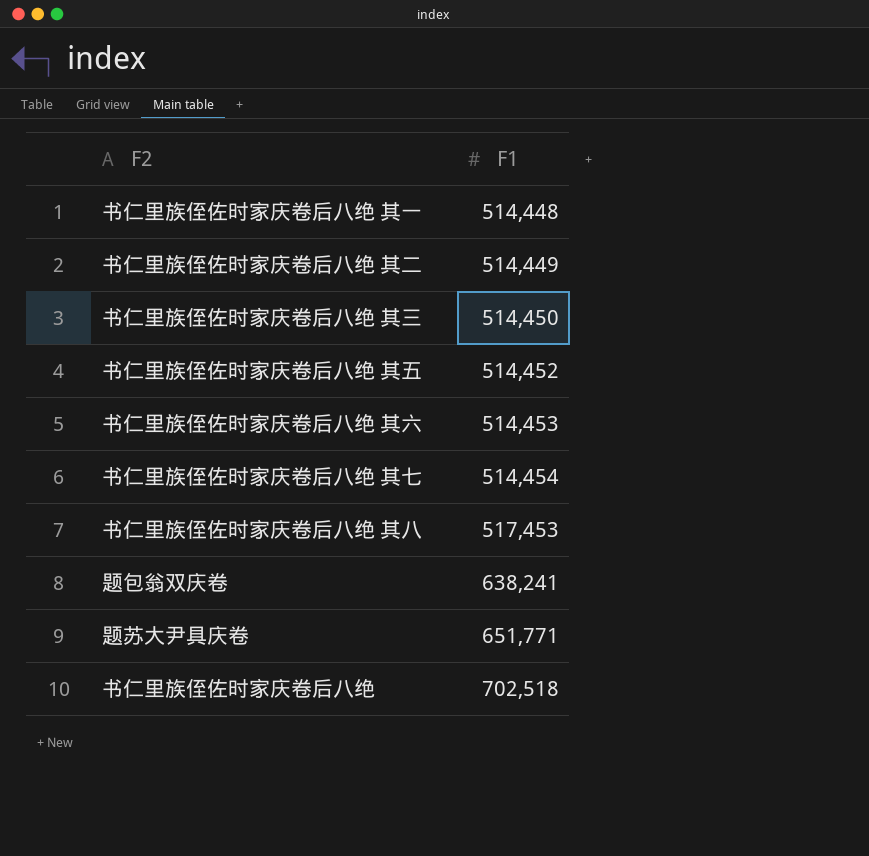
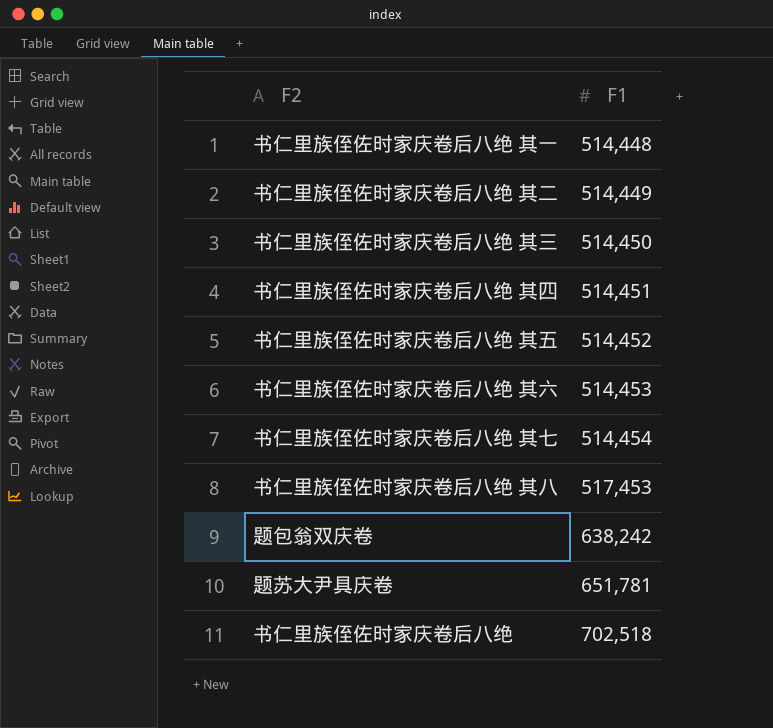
row 书仁里族侄佐时家庆卷后八绝 其四: none -> 514,451
题包翁双庆卷 | F1: 638,241 -> 638,242
题苏大尹具庆卷 | F1: 651,771 -> 651,781

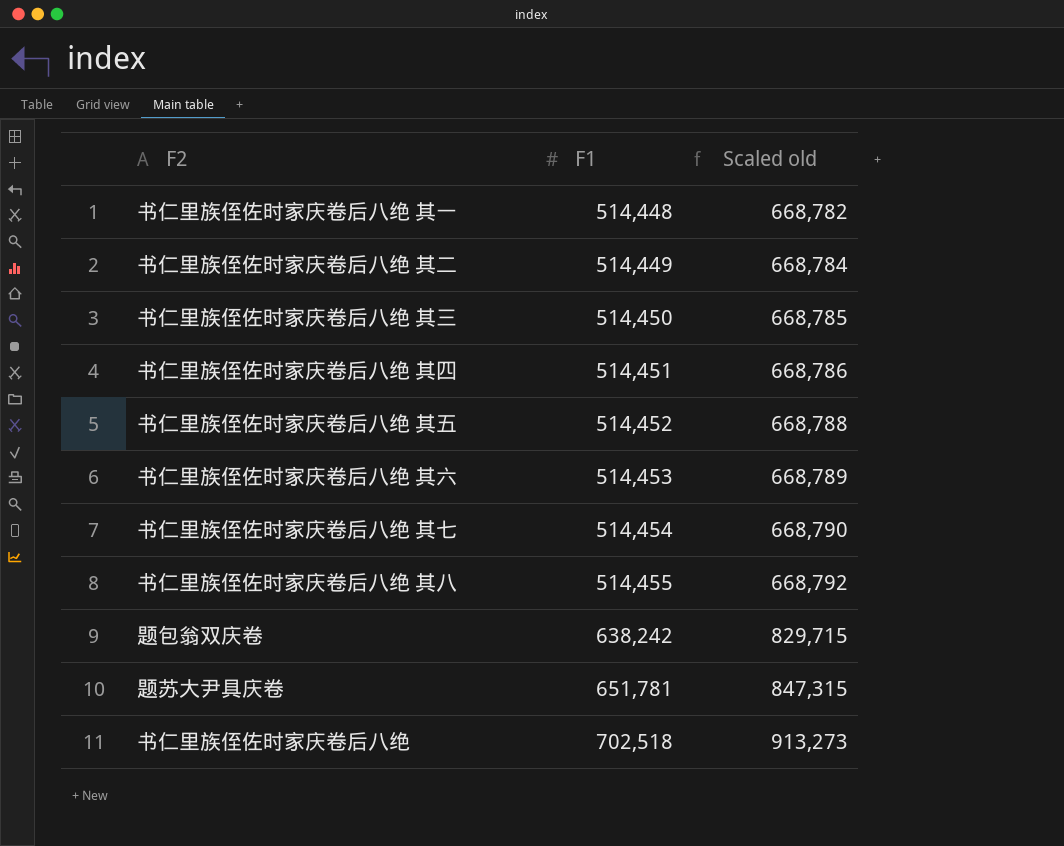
column Scaled old | formula: none -> [F1] * 1.3
书仁里族侄佐时家庆卷后八绝 其八 | F1: 517,453 -> 514,455

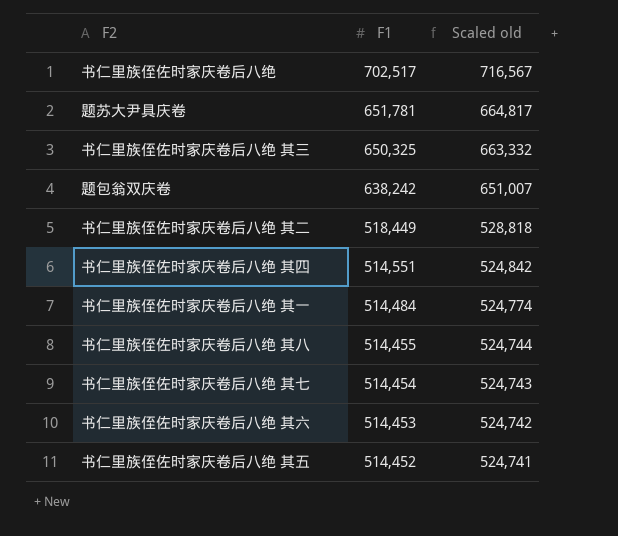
row order: F1 ascending -> F1 descending
column Scaled old | formula: [F1] * 1.3 -> [F1] * 1.02
书仁里族侄佐时家庆卷后八绝 | F1: 702,518 -> 702,517
书仁里族侄佐时家庆卷后八绝 其三 | F1: 514,450 -> 650,325
书仁里族侄佐时家庆卷后八绝 其二 | F1: 514,449 -> 518,449
书仁里族侄佐时家庆卷后八绝 其四 | F1: 514,451 -> 514,551
书仁里族侄佐时家庆卷后八绝 其一 | F1: 514,448 -> 514,484

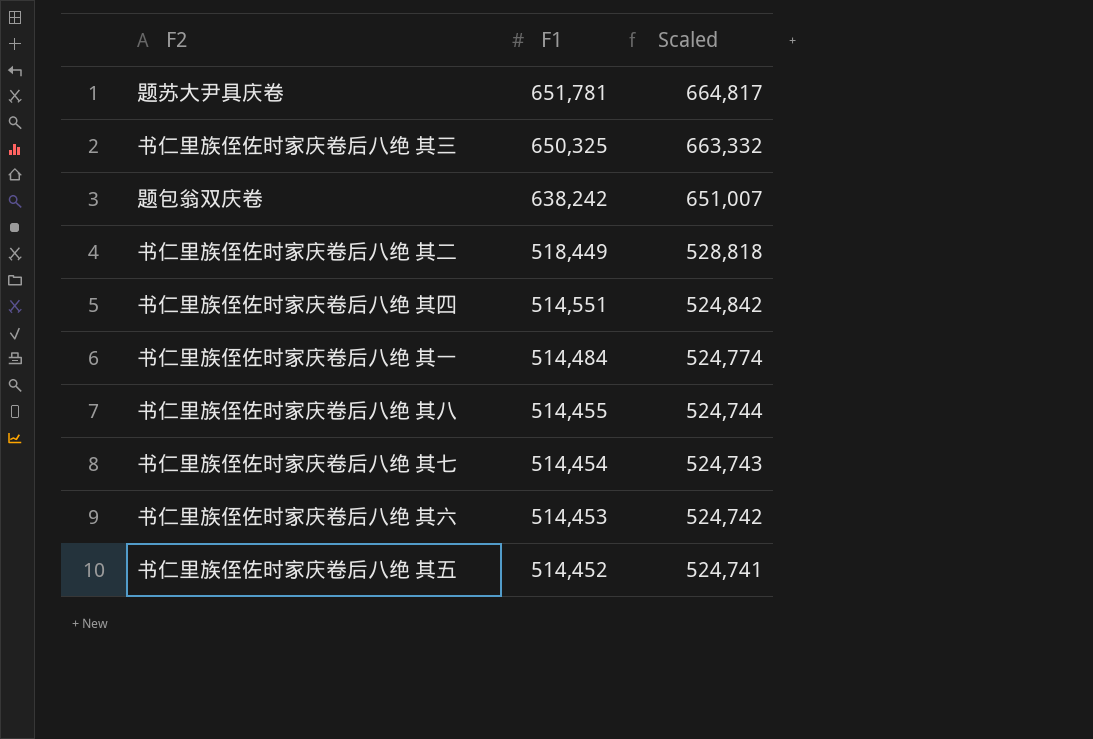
column name: Scaled old -> Scaled
row 书仁里族侄佐时家庆卷后八绝: 702,517 | 716,567 -> none

